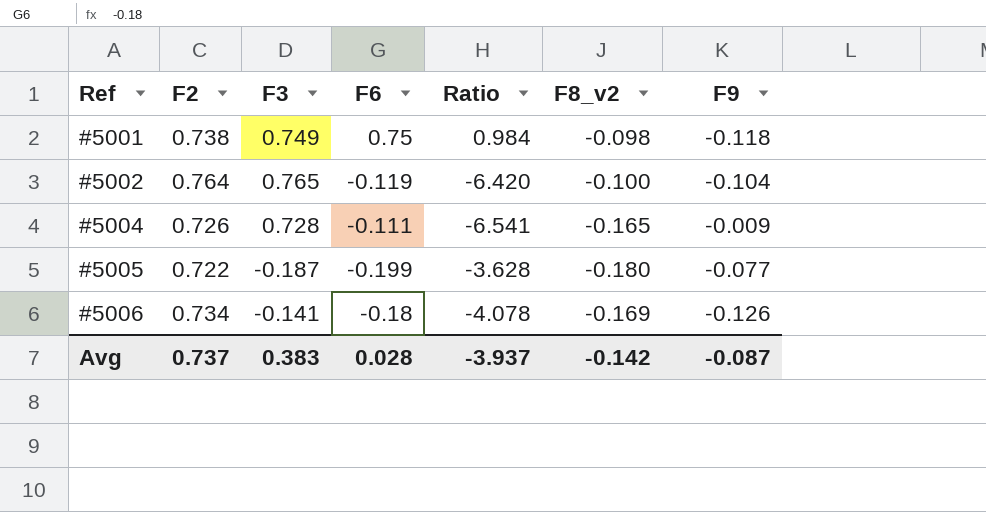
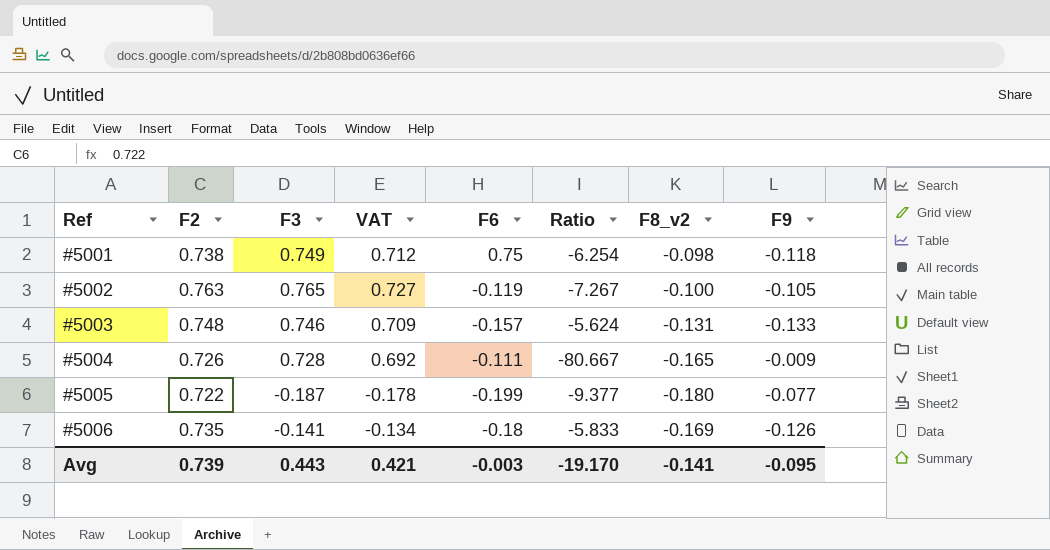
column VAT | formula: none -> [F3] * 0.95
column Ratio | formula: [F2] / [F6] -> [F2] / [F9]
#5002 | F2: 0.764 -> 0.763
#5002 | F9: -0.104 -> -0.105
row #5003: none -> 0.748 | 0.746 | 0.709 | -0.157 | -5.624 | -0.131 | -0.133
#5006 | F2: 0.734 -> 0.735
Avg | F2: 0.737 -> 0.739
Avg | F3: 0.383 -> 0.443
Avg | F6: 0.028 -> -0.003
Avg | Ratio: -3.937 -> -19.170
Avg | F8_v2: -0.142 -> -0.141
Avg | F9: -0.087 -> -0.095

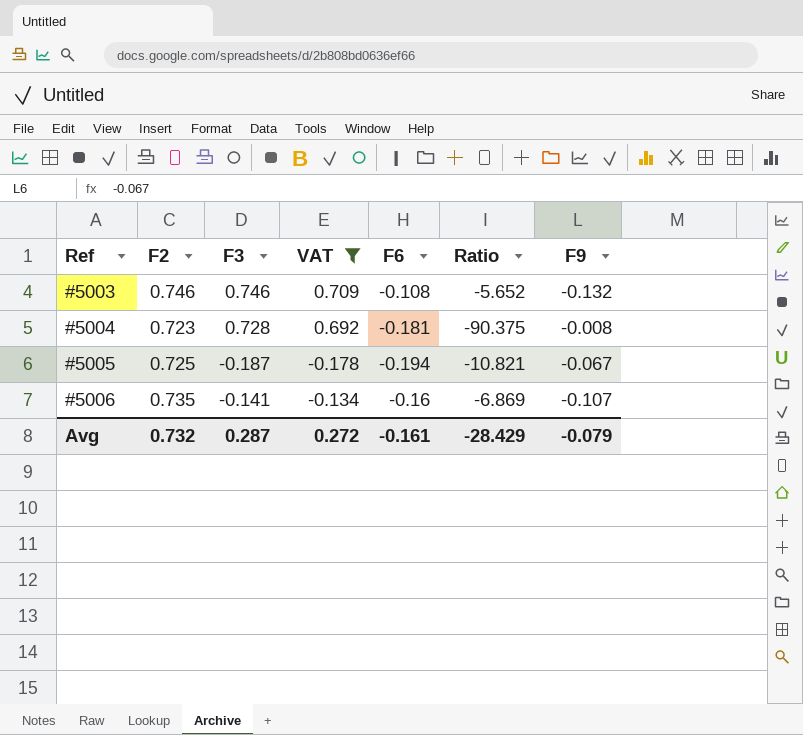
filter: none -> VAT <= 0.709
column F8_v2 | position: 7 -> none
#5003 | F2: 0.748 -> 0.746
#5003 | F6: -0.157 -> -0.108
#5003 | Ratio: -5.624 -> -5.652
#5003 | F9: -0.133 -> -0.132
#5004 | F2: 0.726 -> 0.723
#5004 | F6: -0.111 -> -0.181
#5004 | Ratio: -80.667 -> -90.375
#5004 | F9: -0.009 -> -0.008
#5005 | F2: 0.722 -> 0.725
#5005 | F6: -0.199 -> -0.194
#5005 | Ratio: -9.377 -> -10.821
#5005 | F9: -0.077 -> -0.067
#5006 | F6: -0.18 -> -0.16
#5006 | Ratio: -5.833 -> -6.869
#5006 | F9: -0.126 -> -0.107
Avg | F2: 0.739 -> 0.732
Avg | F3: 0.443 -> 0.287
Avg | VAT: 0.421 -> 0.272
Avg | F6: -0.003 -> -0.161
Avg | Ratio: -19.170 -> -28.429
Avg | F9: -0.095 -> -0.079

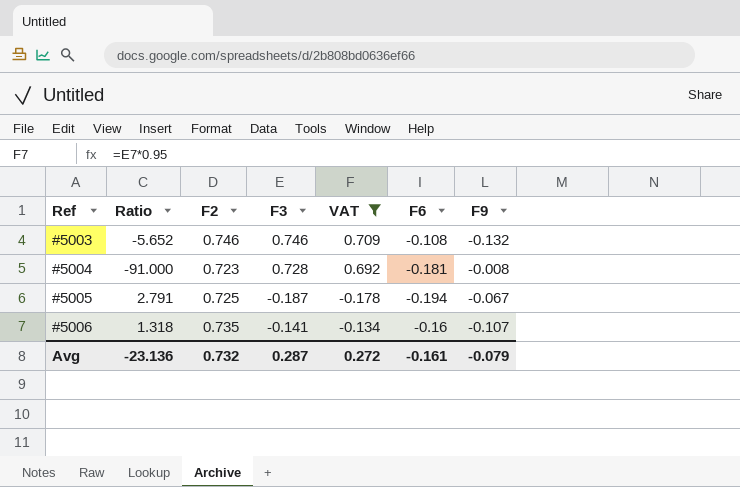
column Ratio | formula: [F2] / [F9] -> [F3] / [F9]
column Ratio | position: 6 -> 2
Avg | Ratio: -28.429 -> -23.136

